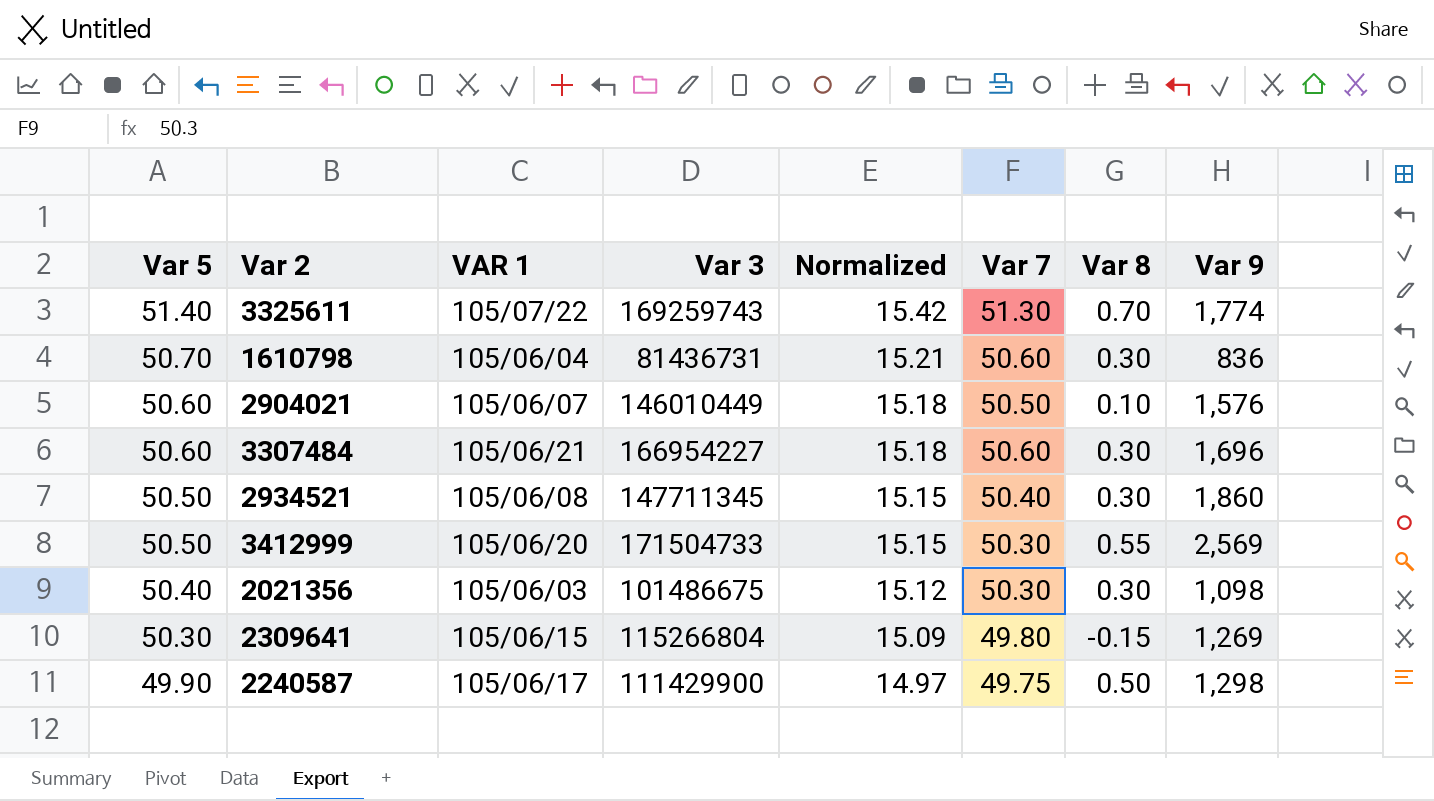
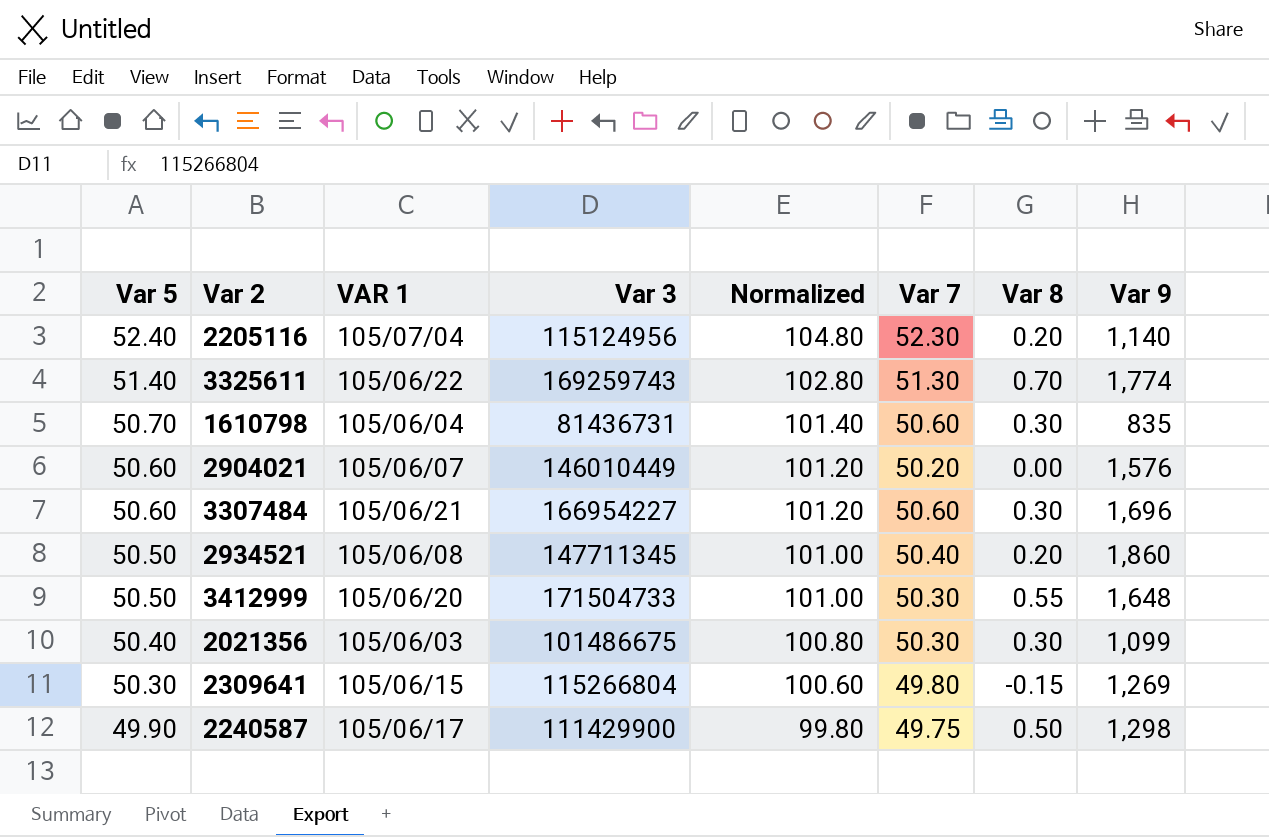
column Normalized | formula: [Var 5] * 0.3 -> [Var 5] * 2
row 2205116: none -> 52.40 | 105/07/04 | 115124956 | 104.80 | 52.30 | 0.20 | 1,140
3325611 | VAR 1: 105/07/22 -> 105/06/22
1610798 | Var 9: 836 -> 835
2904021 | Var 7: 50.50 -> 50.20
2904021 | Var 8: 0.10 -> 0.00
2934521 | Var 8: 0.30 -> 0.20
3412999 | Var 9: 2,569 -> 1,648
2021356 | Var 9: 1,098 -> 1,099

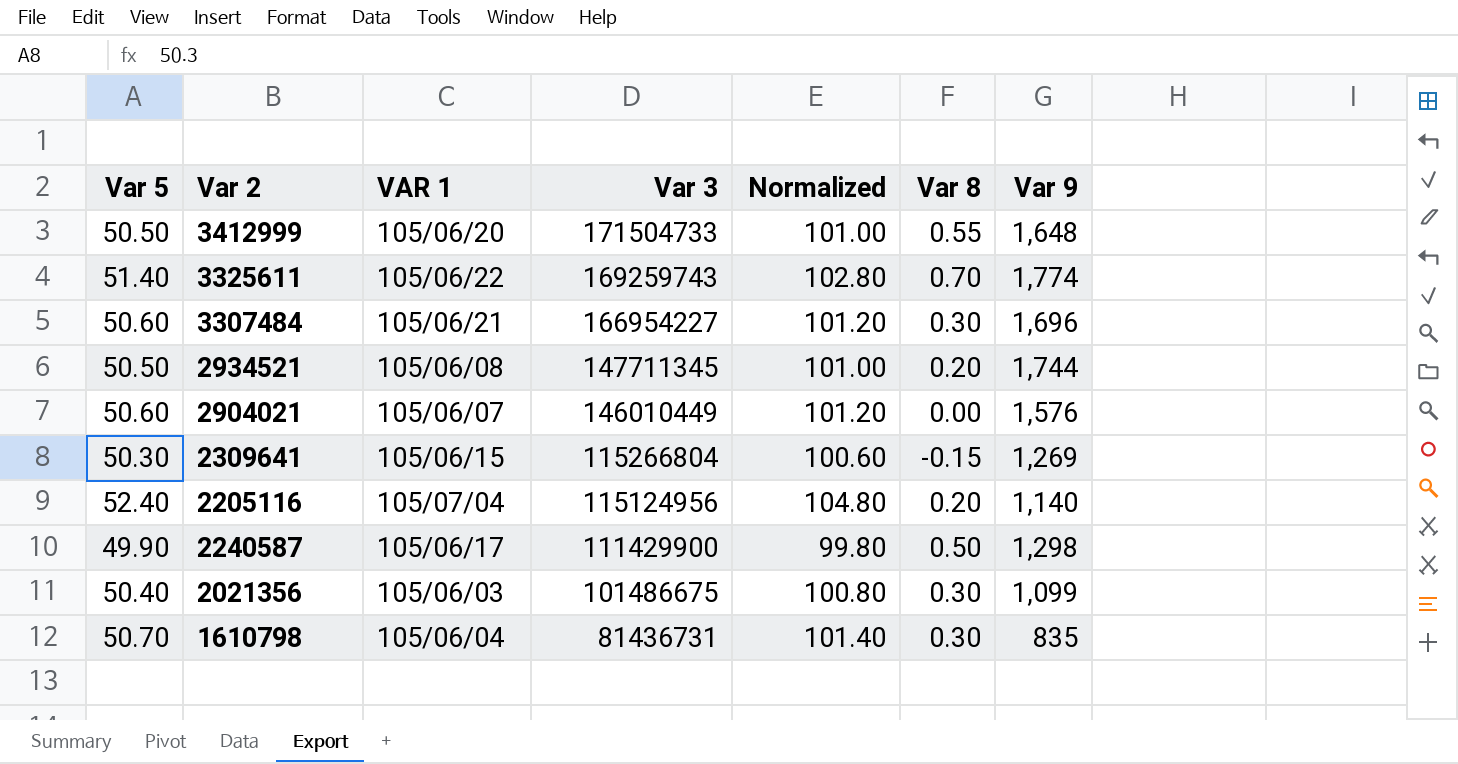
row order: Var 5 descending -> Var 3 descending
column Var 7 | position: 6 -> none
2934521 | Var 9: 1,860 -> 1,744

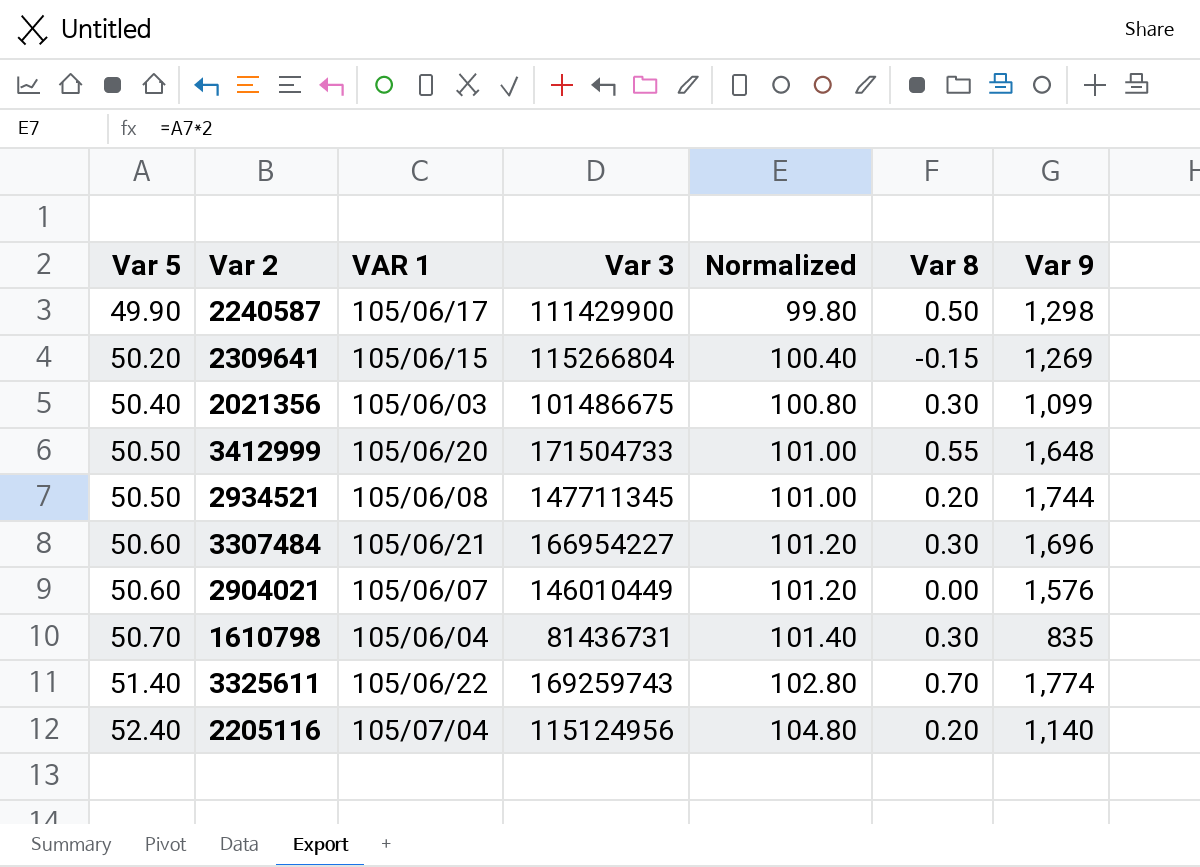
row order: Var 3 descending -> Var 5 ascending
2309641 | Var 5: 50.30 -> 50.20
2309641 | Normalized: 100.60 -> 100.40

